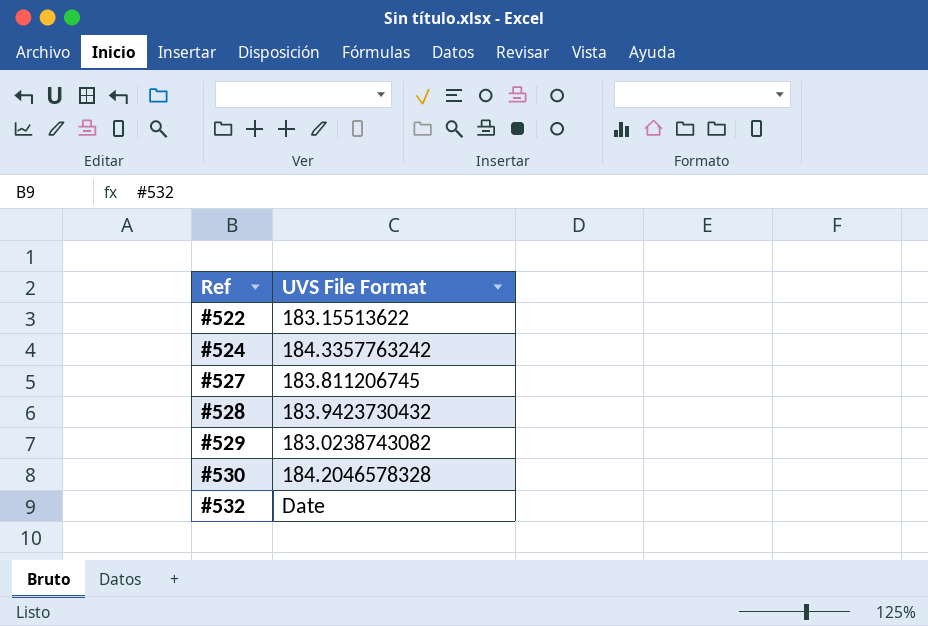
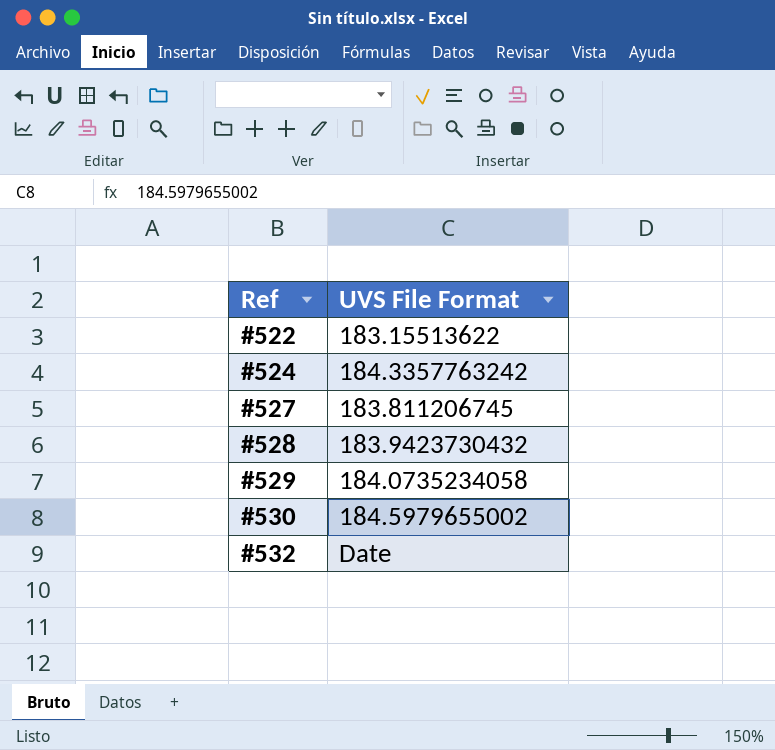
#529 | UVS File Format: 183.0238743082 -> 184.0735234058
#530 | UVS File Format: 184.2046578328 -> 184.5979655002

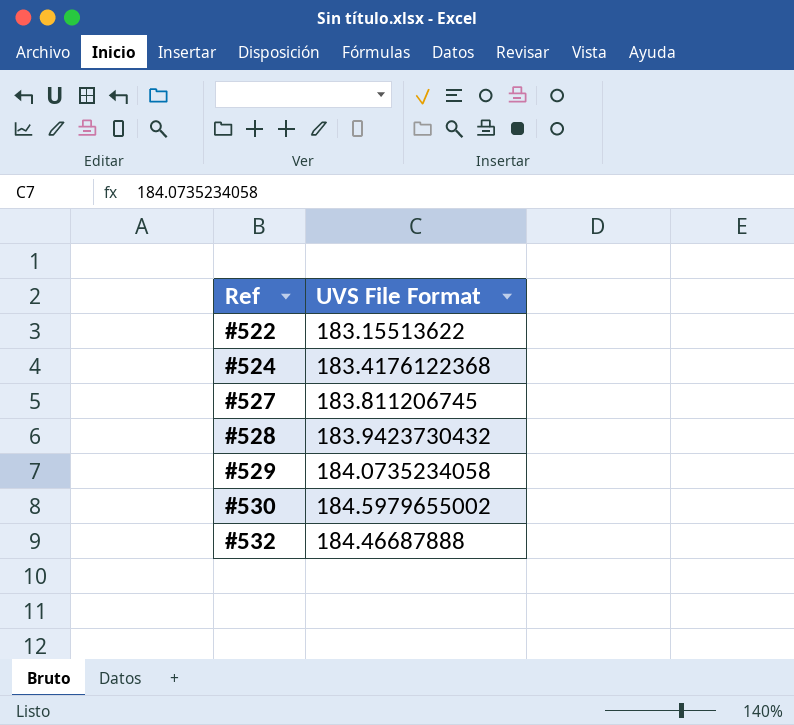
#524 | UVS File Format: 184.3357763242 -> 183.4176122368
#532 | UVS File Format: Date -> 184.46687888

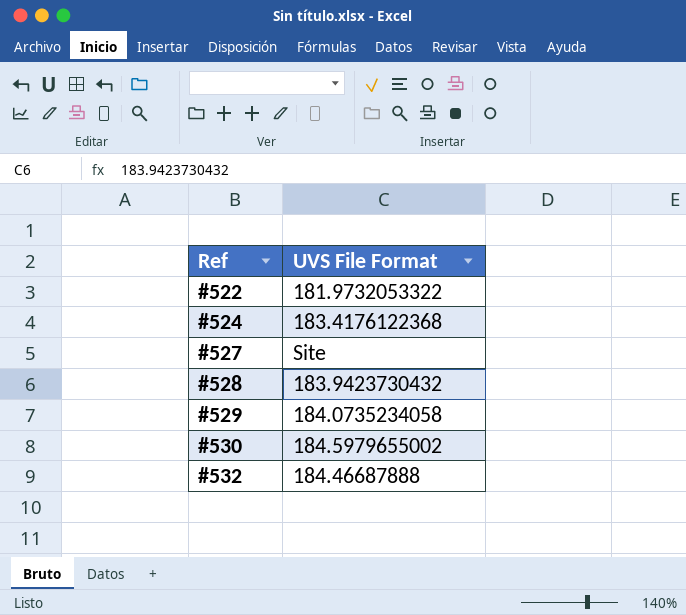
#522 | UVS File Format: 183.15513622 -> 181.9732053322
#527 | UVS File Format: 183.811206745 -> Site

